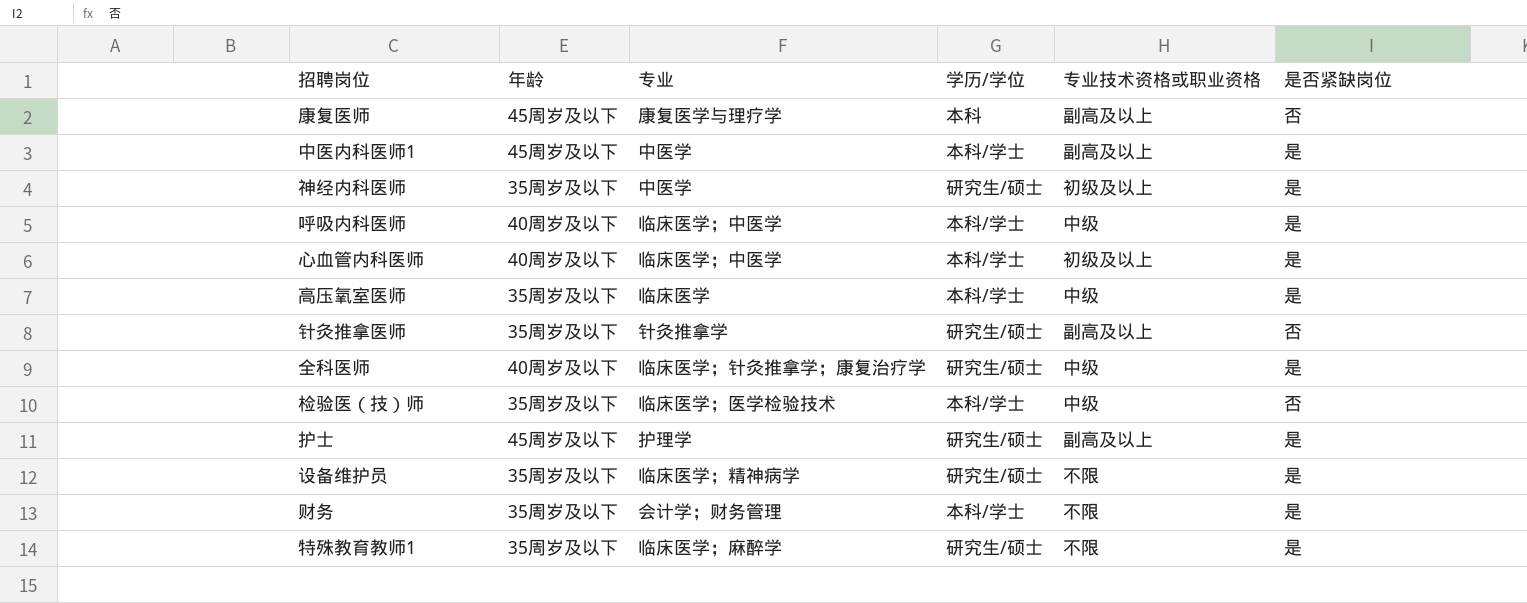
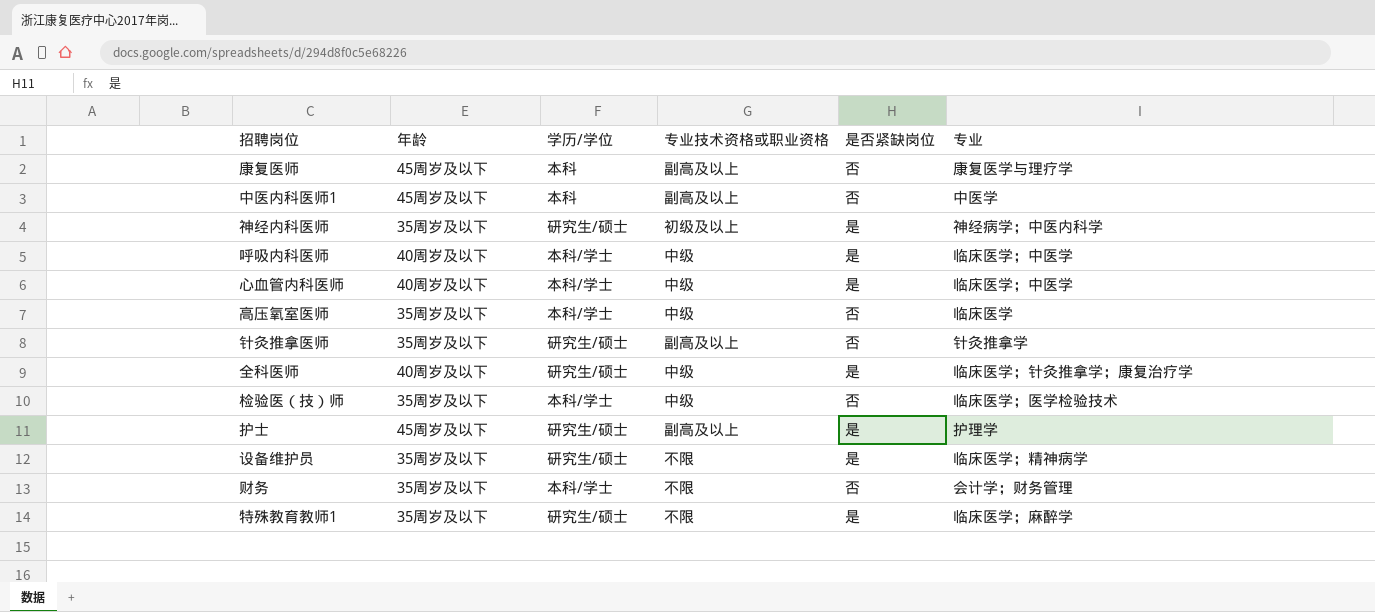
column 专业 | position: 3 -> 6
中医内科医师1 | 学历/学位: 本科/学士 -> 本科
中医内科医师1 | 是否紧缺岗位: 是 -> 否
神经内科医师 | 专业: 中医学 -> 神经病学；中医内科学
心血管内科医师 | 专业技术资格或职业资格: 初级及以上 -> 中级
高压氧室医师 | 是否紧缺岗位: 是 -> 否
财务 | 是否紧缺岗位: 是 -> 否

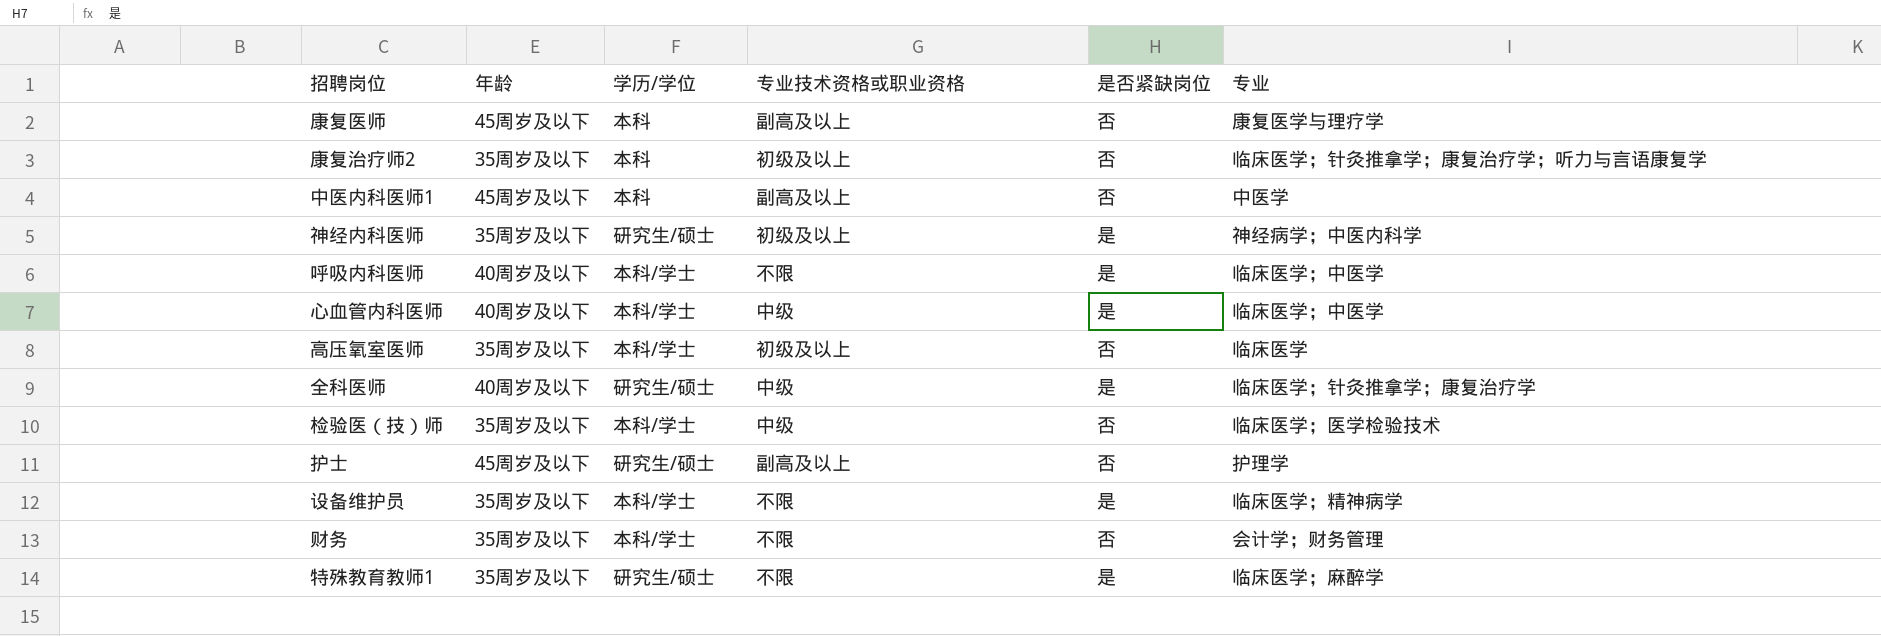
row 针灸推拿医师: 35周岁及以下 | 研究生/硕士 | 副高及以上 | 否 | 针灸推拿学 -> none
row 康复治疗师2: none -> 35周岁及以下 | 本科 | 初级及以上 | 否 | 临床医学；针灸推拿学；康复治疗学；听力与言语康复学
呼吸内科医师 | 专业技术资格或职业资格: 中级 -> 不限
高压氧室医师 | 专业技术资格或职业资格: 中级 -> 初级及以上
护士 | 是否紧缺岗位: 是 -> 否
设备维护员 | 学历/学位: 研究生/硕士 -> 本科/学士

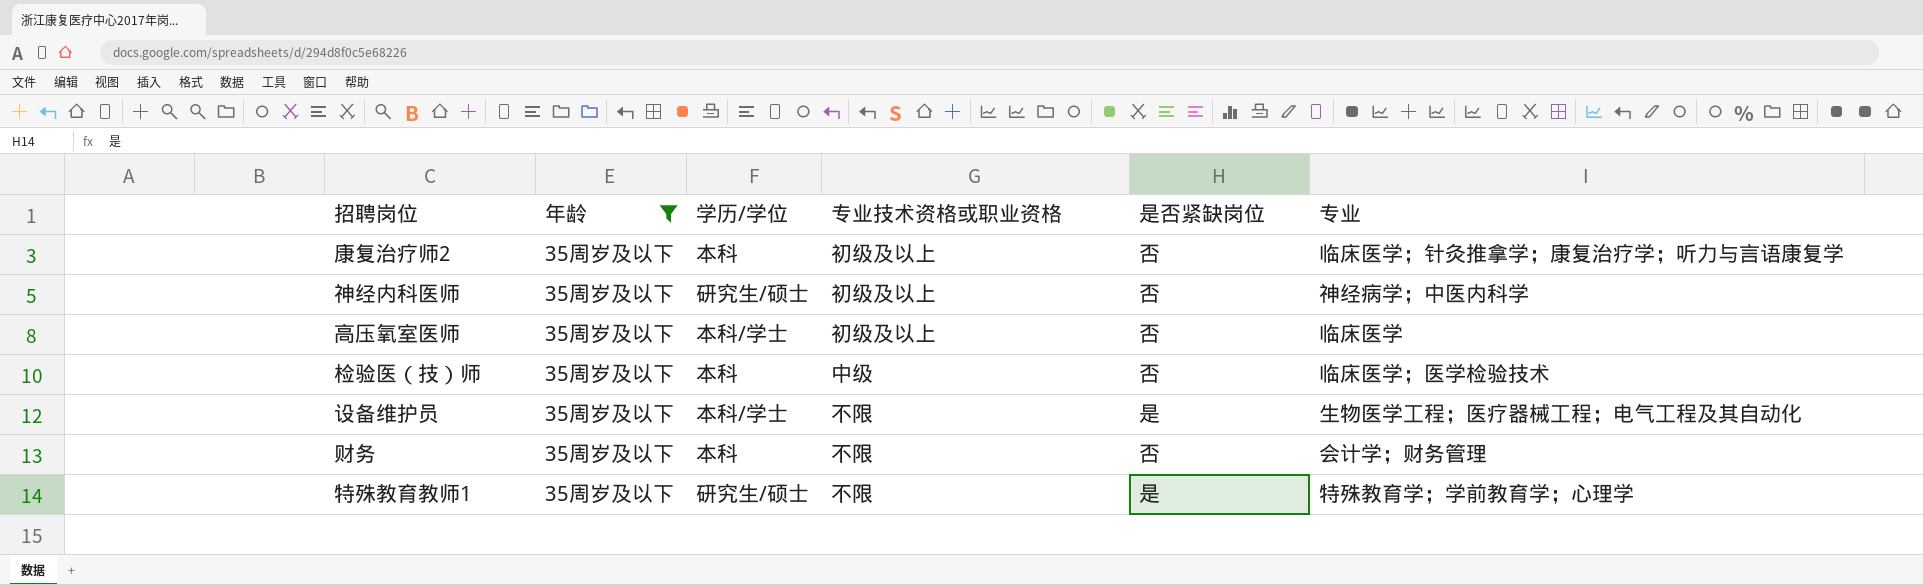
filter: none -> 年龄 = 35周岁及以下
神经内科医师 | 是否紧缺岗位: 是 -> 否
检验医（技）师 | 学历/学位: 本科/学士 -> 本科
设备维护员 | 专业: 临床医学；精神病学 -> 生物医学工程；医疗器械工程；电气工程及其自动化
财务 | 学历/学位: 本科/学士 -> 本科
特殊教育教师1 | 专业: 临床医学；麻醉学 -> 特殊教育学；学前教育学；心理学

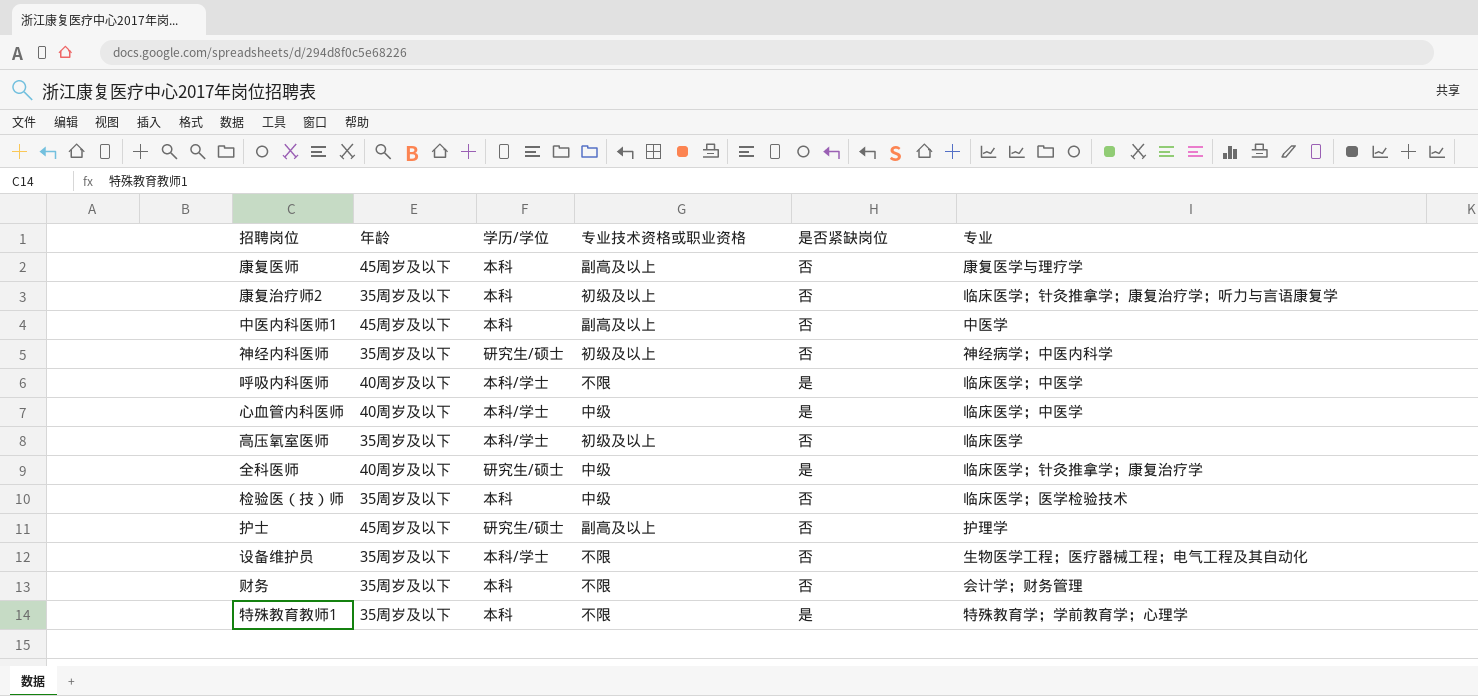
filter: 年龄 = 35周岁及以下 -> none
设备维护员 | 是否紧缺岗位: 是 -> 否
特殊教育教师1 | 学历/学位: 研究生/硕士 -> 本科

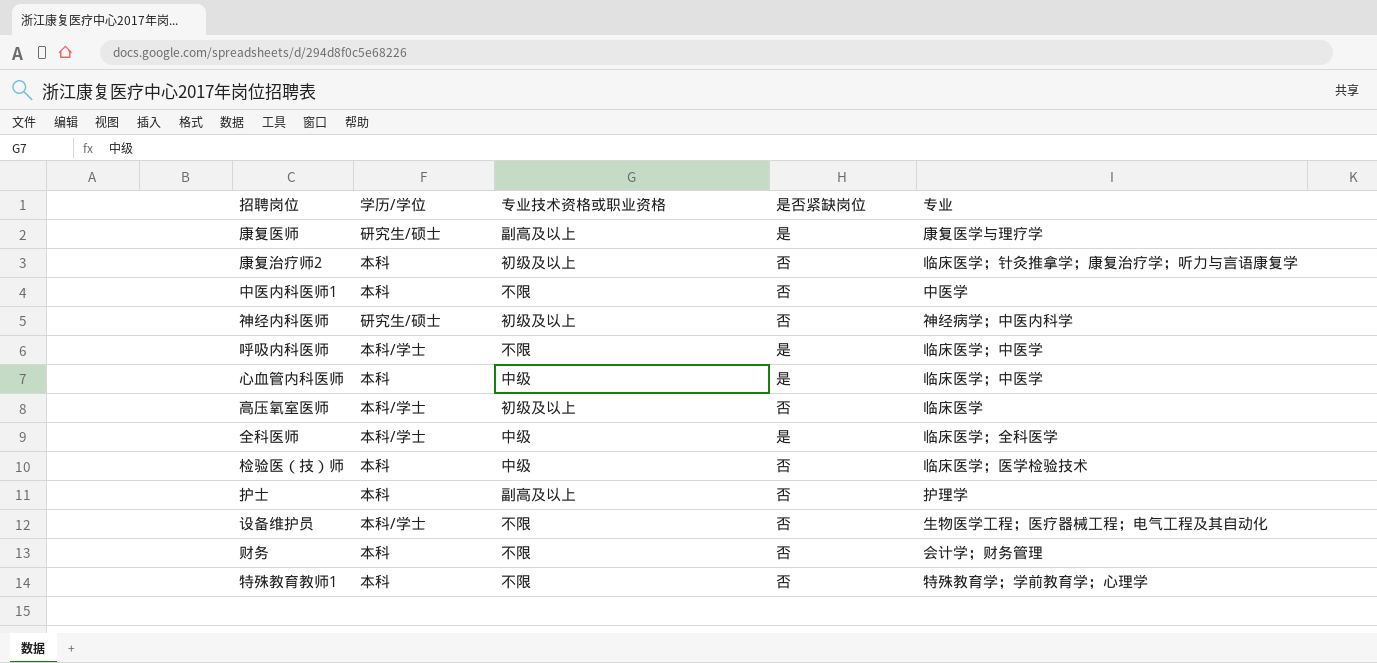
column 年龄 | position: 2 -> none
康复医师 | 学历/学位: 本科 -> 研究生/硕士
康复医师 | 是否紧缺岗位: 否 -> 是
中医内科医师1 | 专业技术资格或职业资格: 副高及以上 -> 不限
心血管内科医师 | 学历/学位: 本科/学士 -> 本科
全科医师 | 学历/学位: 研究生/硕士 -> 本科/学士
全科医师 | 专业: 临床医学；针灸推拿学；康复治疗学 -> 临床医学；全科医学
护士 | 学历/学位: 研究生/硕士 -> 本科
特殊教育教师1 | 是否紧缺岗位: 是 -> 否

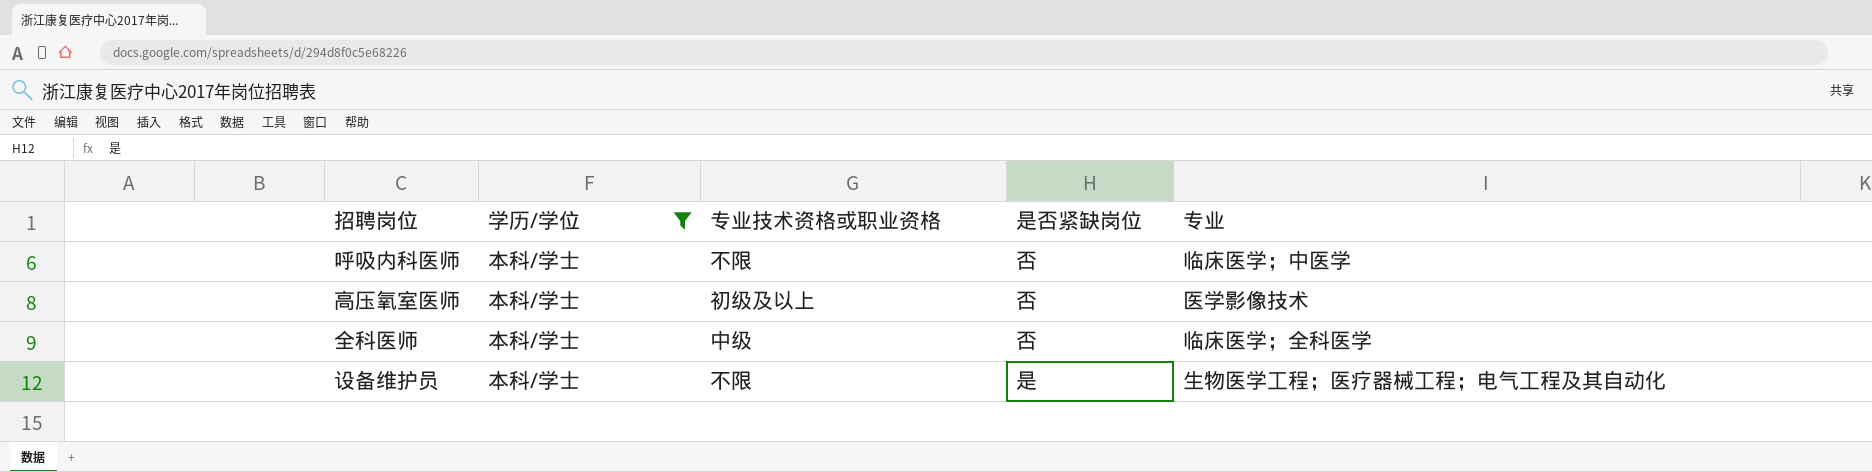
filter: none -> 学历/学位 = 本科/学士
呼吸内科医师 | 是否紧缺岗位: 是 -> 否
高压氧室医师 | 专业: 临床医学 -> 医学影像技术
全科医师 | 是否紧缺岗位: 是 -> 否
设备维护员 | 是否紧缺岗位: 否 -> 是

